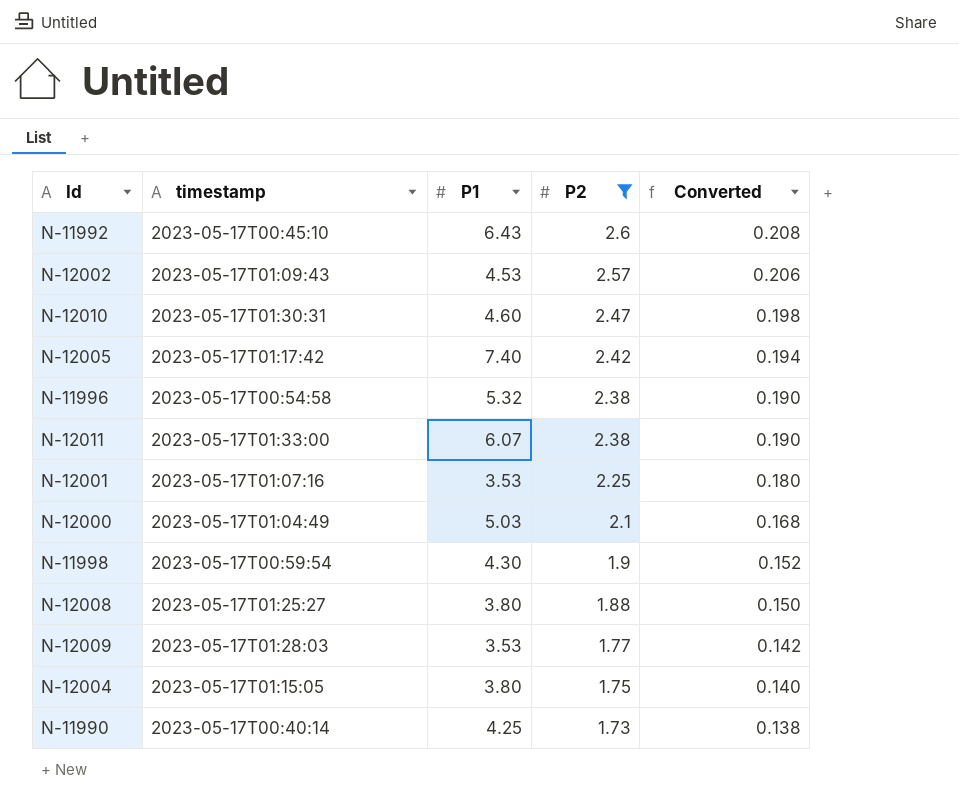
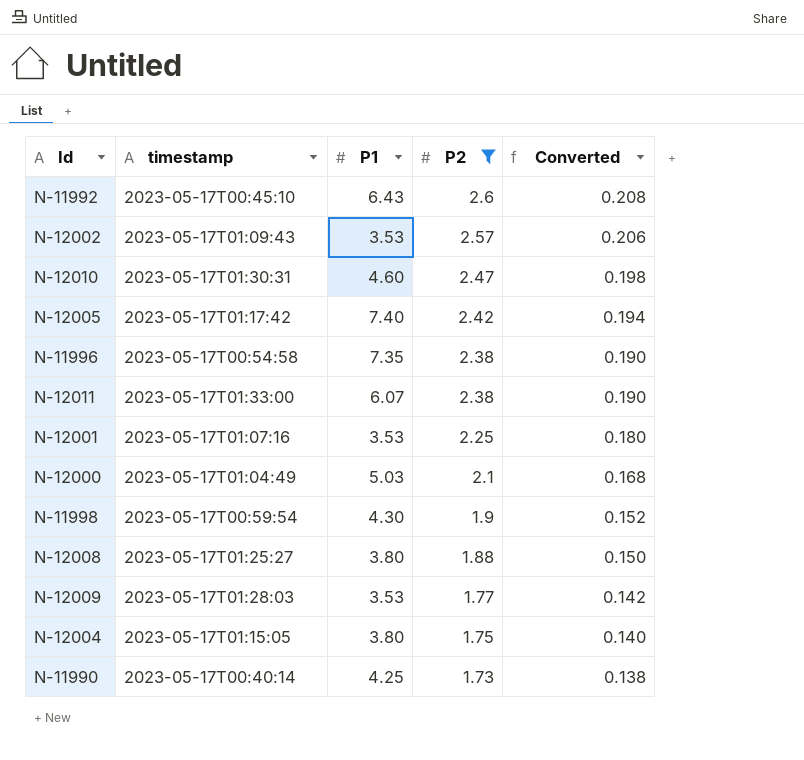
N-12002 | P1: 4.53 -> 3.53
N-11996 | P1: 5.32 -> 7.35

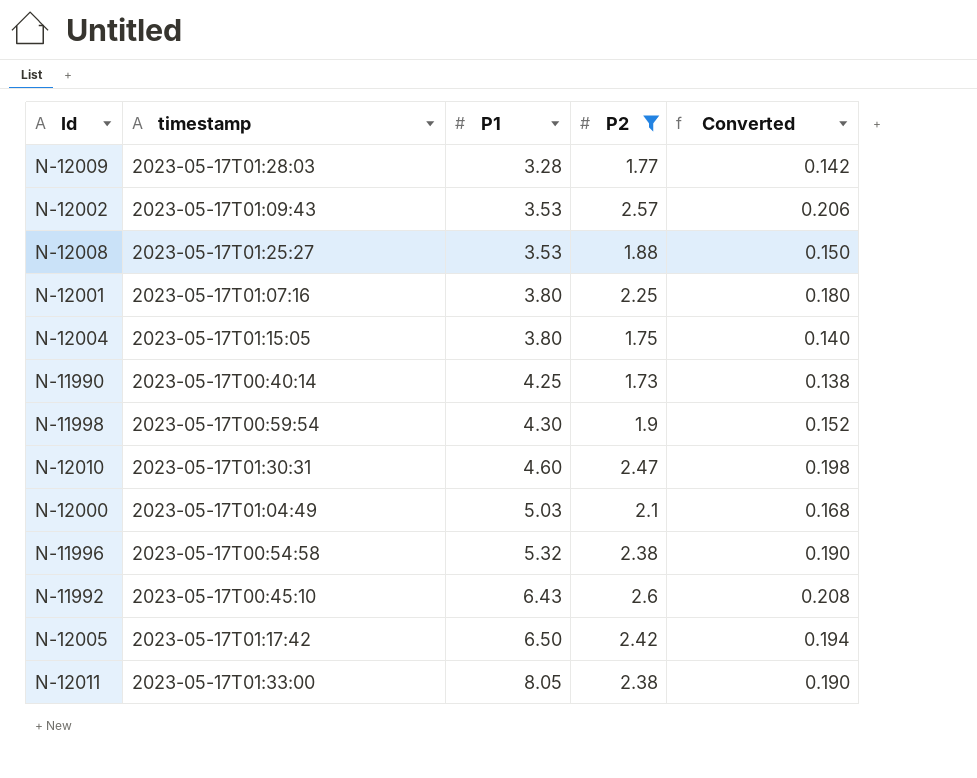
row order: P2 descending -> P1 ascending
N-12009 | P1: 3.53 -> 3.28
N-12008 | P1: 3.80 -> 3.53
N-12001 | P1: 3.53 -> 3.80
N-11996 | P1: 7.35 -> 5.32
N-12005 | P1: 7.40 -> 6.50
N-12011 | P1: 6.07 -> 8.05

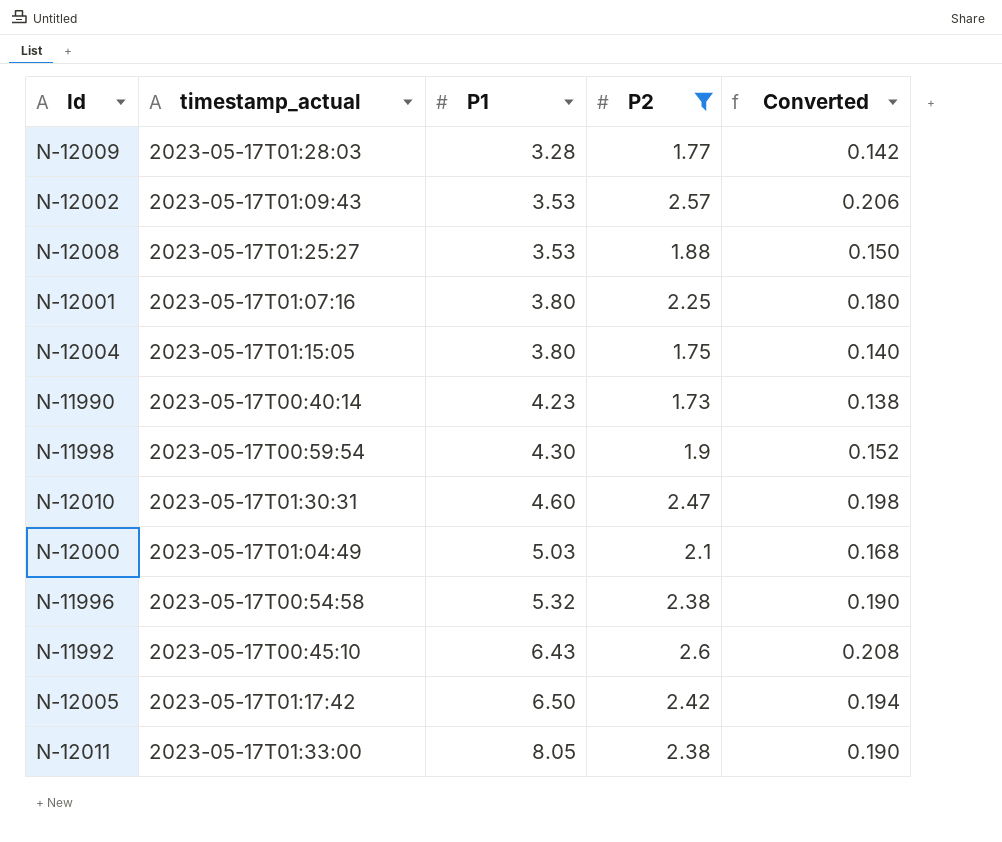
column name: timestamp -> timestamp_actual
N-11990 | P1: 4.25 -> 4.23

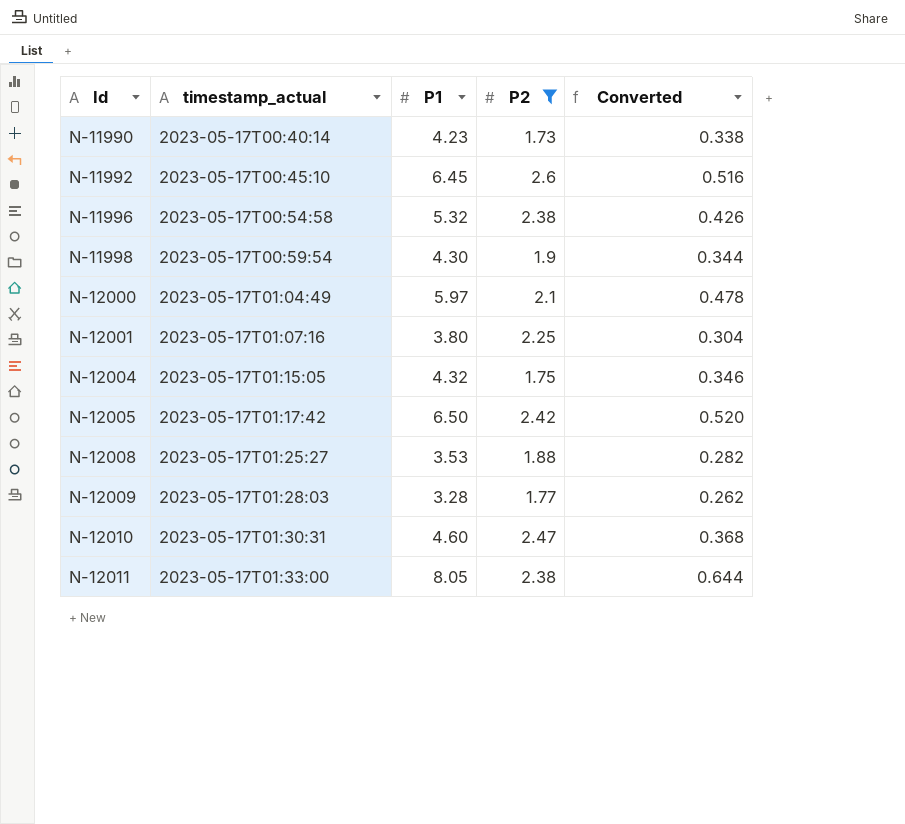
row order: P1 ascending -> Id ascending
column Converted | formula: [P2] * 0.08 -> [P1] * 0.08
row N-12002: 2023-05-17T01:09:43 | 3.53 | 2.57 | 0.206 -> none
N-11992 | P1: 6.43 -> 6.45
N-12000 | P1: 5.03 -> 5.97
N-12004 | P1: 3.80 -> 4.32

